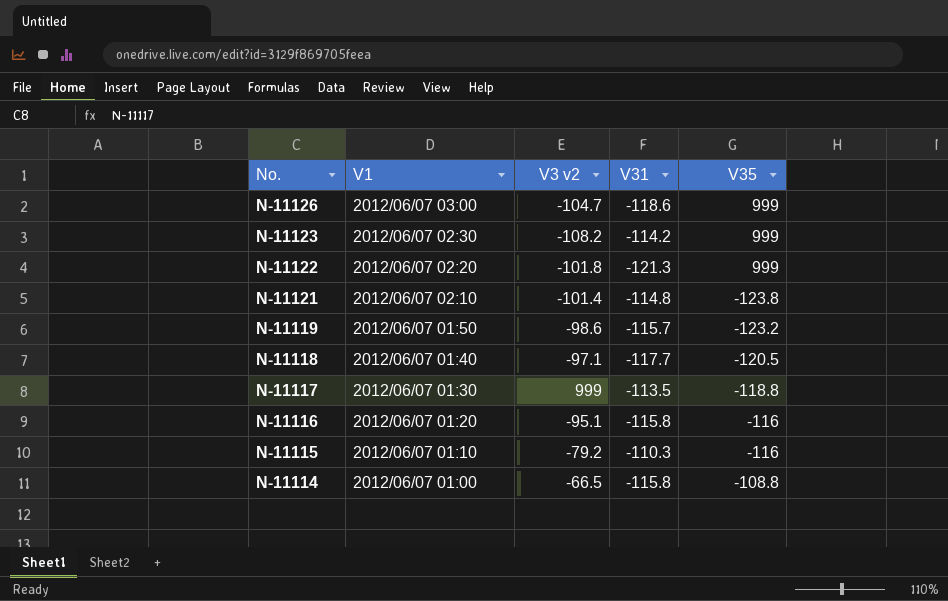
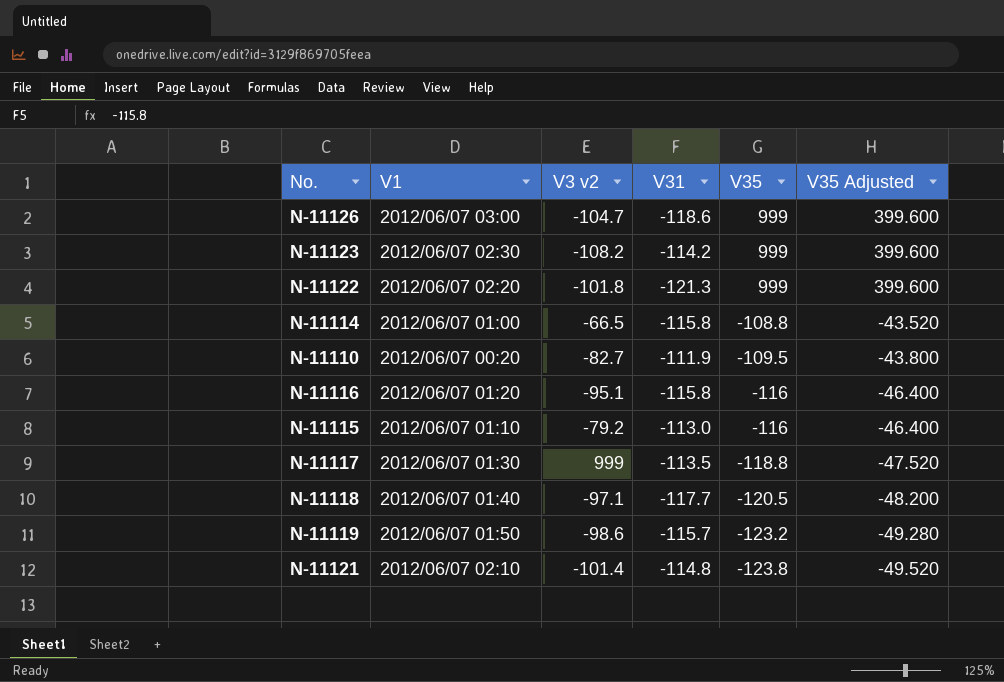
row order: No. descending -> V35 descending
column V35 Adjusted | formula: none -> [V35] * 0.4
row N-11110: none -> 2012/06/07 00:20 | -82.7 | -111.9 | -109.5 | -43.800
N-11115 | V31: -110.3 -> -113.0

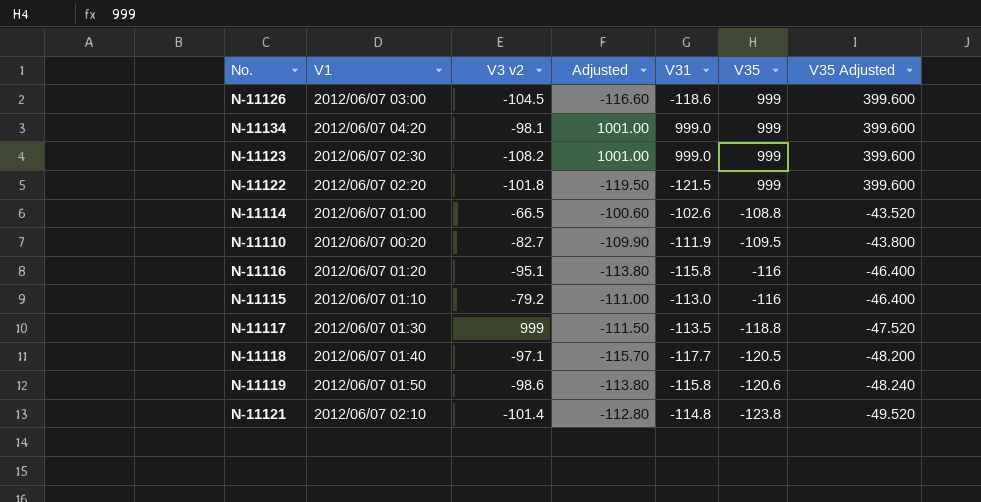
column Adjusted | formula: none -> [V31] + 2
N-11126 | V3 v2: -104.7 -> -104.5
row N-11134: none -> 2012/06/07 04:20 | -98.1 | 1001.00 | 999.0 | 999 | 399.600
N-11123 | V31: -114.2 -> 999.0
N-11122 | V31: -121.3 -> -121.5
N-11114 | V31: -115.8 -> -102.6
N-11119 | V31: -115.7 -> -115.8
N-11119 | V35: -123.2 -> -120.6
N-11119 | V35 Adjusted: -49.280 -> -48.240

